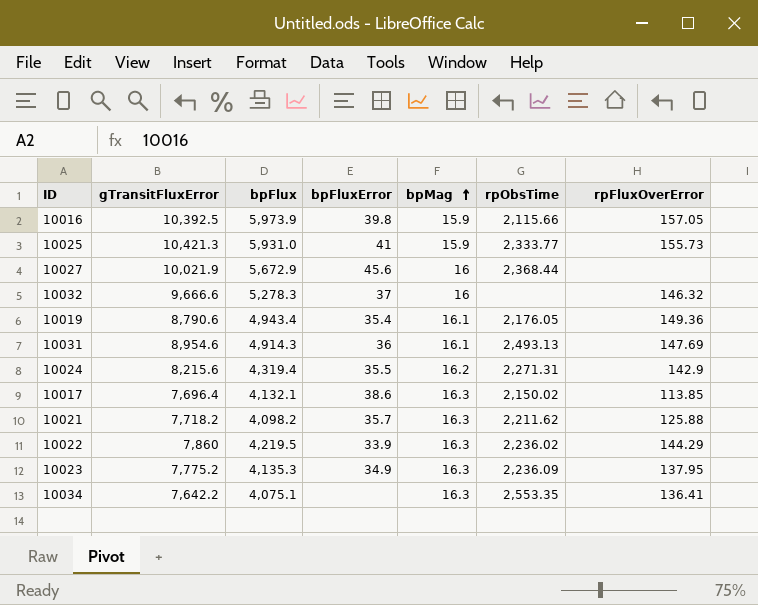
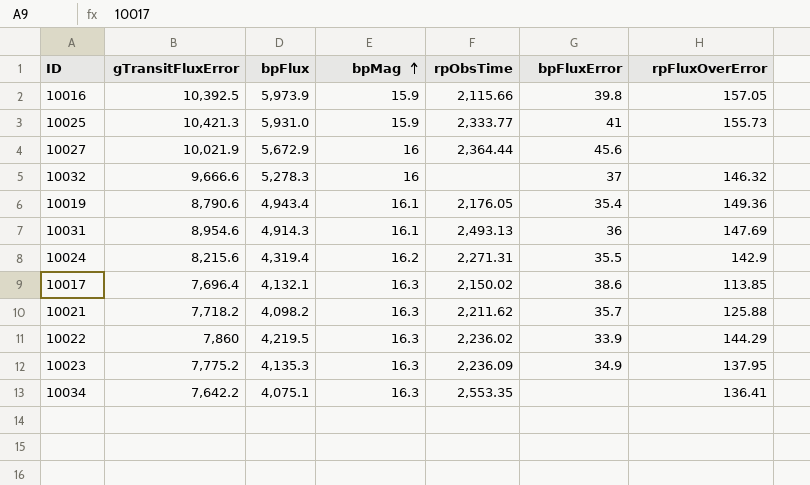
column bpFluxError | position: 4 -> 6
10027 | rpObsTime: 2,368.44 -> 2,364.44

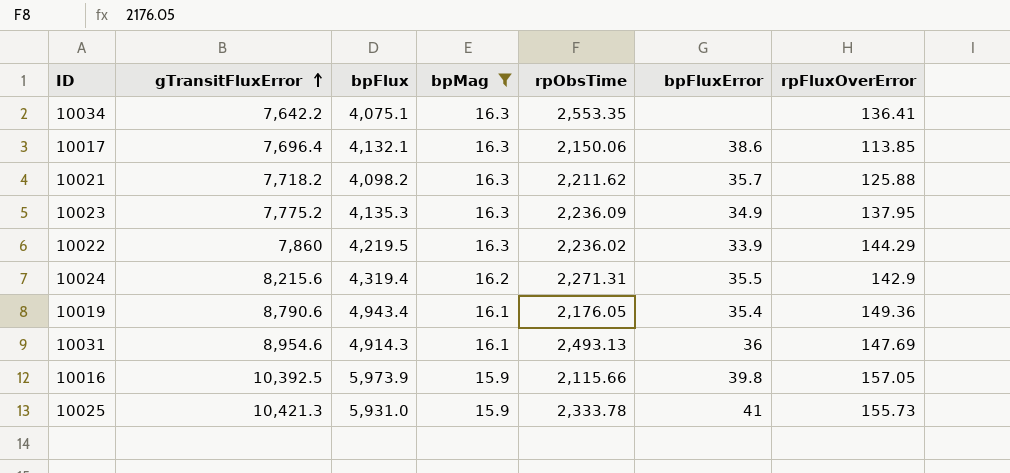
filter: none -> bpMag != 16
row order: bpMag ascending -> gTransitFluxError ascending
10017 | rpObsTime: 2,150.02 -> 2,150.06
10025 | rpObsTime: 2,333.77 -> 2,333.78

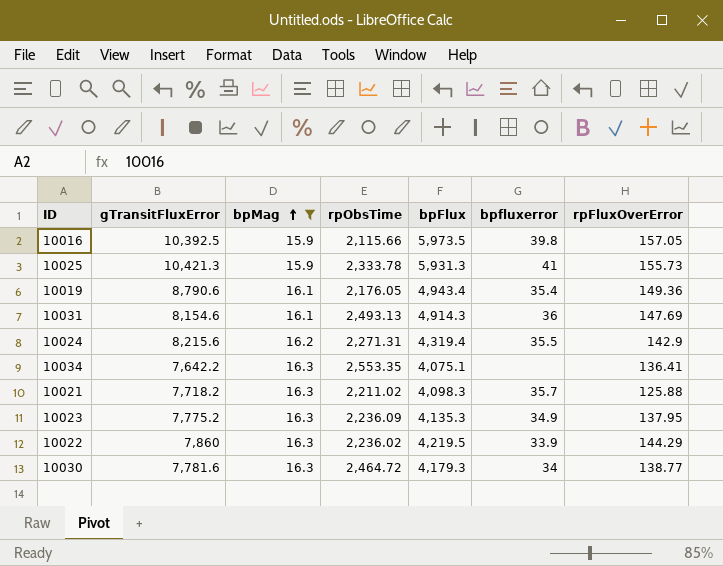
row order: gTransitFluxError ascending -> bpMag ascending
column bpFlux | position: 3 -> 5
column name: bpFluxError -> bpfluxerror
row 10017: 7,696.4 | 4,132.1 | 16.3 | 2,150.06 | 38.6 | 113.85 -> none
10016 | bpFlux: 5,973.9 -> 5,973.5
10025 | bpFlux: 5,931.0 -> 5,931.3
10031 | gTransitFluxError: 8,954.6 -> 8,154.6
10021 | rpObsTime: 2,211.62 -> 2,211.02
10021 | bpFlux: 4,098.2 -> 4,098.3
row 10030: none -> 7,781.6 | 16.3 | 2,464.72 | 4,179.3 | 34 | 138.77

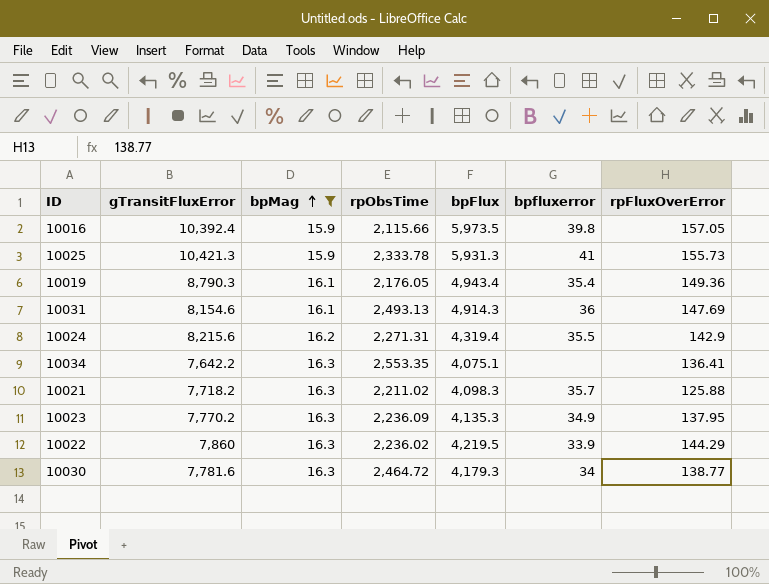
10016 | gTransitFluxError: 10,392.5 -> 10,392.4
10019 | gTransitFluxError: 8,790.6 -> 8,790.3
10023 | gTransitFluxError: 7,775.2 -> 7,770.2

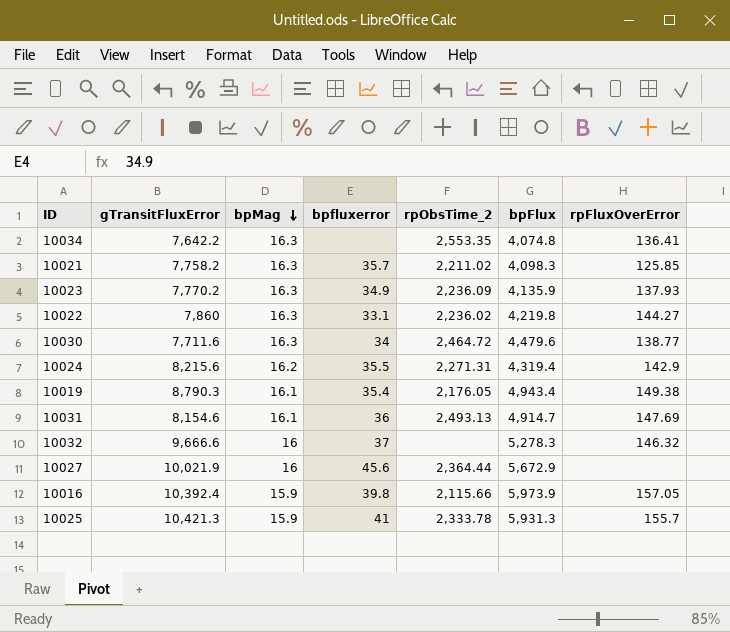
filter: bpMag != 16 -> none
row order: bpMag ascending -> bpMag descending
column bpfluxerror | position: 6 -> 4
column name: rpObsTime -> rpObsTime_2
10034 | bpFlux: 4,075.1 -> 4,074.8
10021 | gTransitFluxError: 7,718.2 -> 7,758.2
10021 | rpFluxOverError: 125.88 -> 125.85
10023 | bpFlux: 4,135.3 -> 4,135.9
10023 | rpFluxOverError: 137.95 -> 137.93
10022 | bpfluxerror: 33.9 -> 33.1
10022 | bpFlux: 4,219.5 -> 4,219.8
10022 | rpFluxOverError: 144.29 -> 144.27
10030 | gTransitFluxError: 7,781.6 -> 7,711.6
10030 | bpFlux: 4,179.3 -> 4,479.6
10019 | rpFluxOverError: 149.36 -> 149.38
10031 | bpFlux: 4,914.3 -> 4,914.7
10016 | bpFlux: 5,973.5 -> 5,973.9
10025 | rpFluxOverError: 155.73 -> 155.7

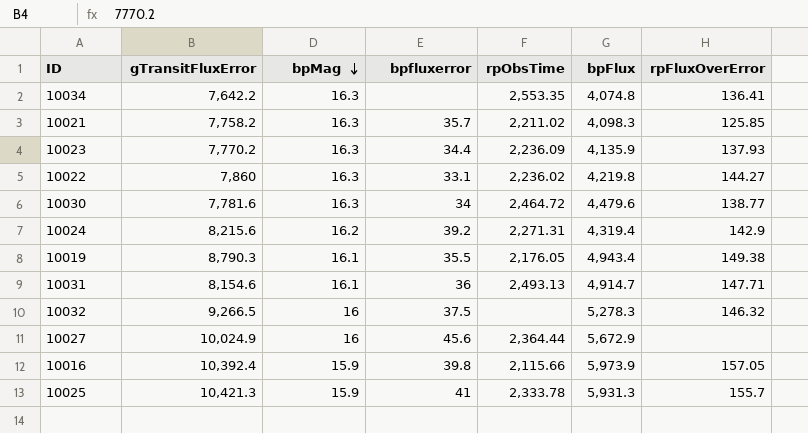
column name: rpObsTime_2 -> rpObsTime
10023 | bpfluxerror: 34.9 -> 34.4
10030 | gTransitFluxError: 7,711.6 -> 7,781.6
10024 | bpfluxerror: 35.5 -> 39.2
10019 | bpfluxerror: 35.4 -> 35.5
10031 | rpFluxOverError: 147.69 -> 147.71
10032 | gTransitFluxError: 9,666.6 -> 9,266.5
10032 | bpfluxerror: 37 -> 37.5
10027 | gTransitFluxError: 10,021.9 -> 10,024.9

